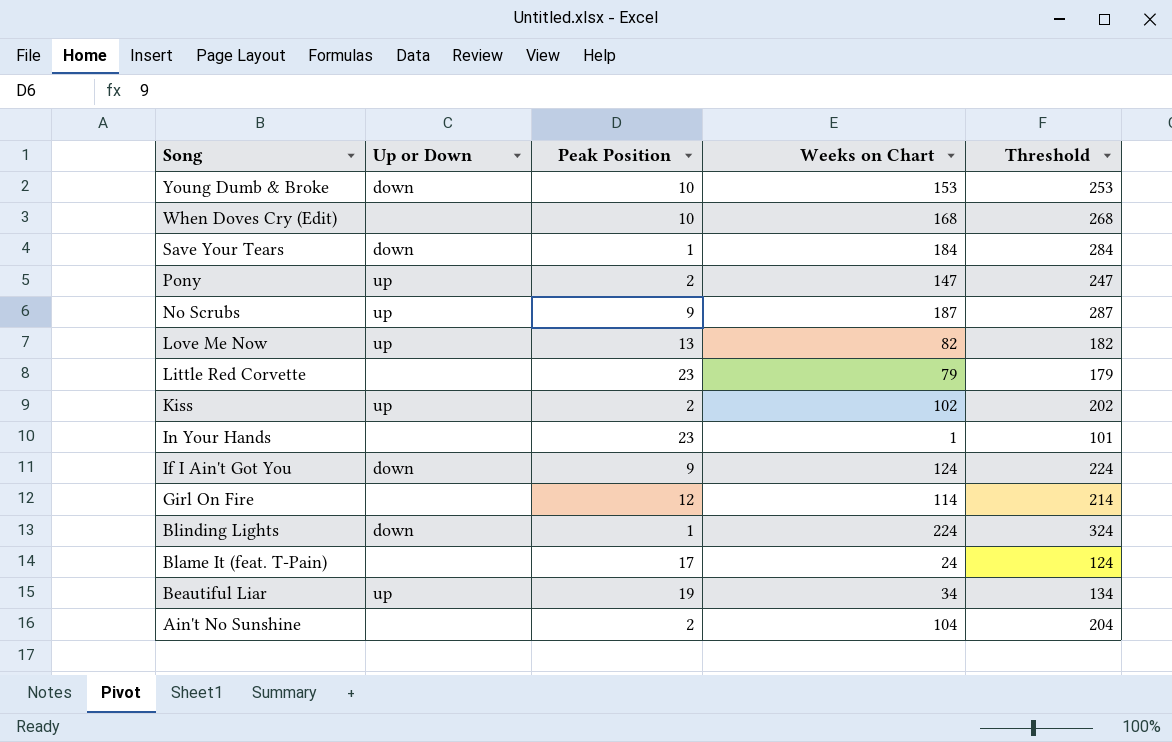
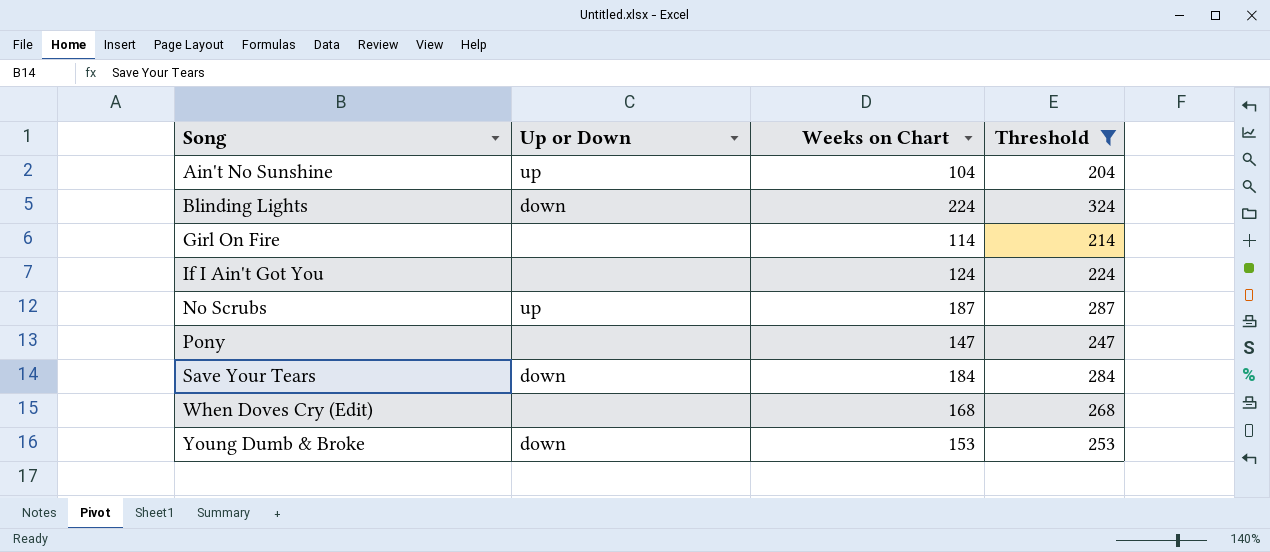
filter: none -> Threshold >= 204
row order: Song descending -> Song ascending
column Peak Position | position: 3 -> none
Ain't No Sunshine | Up or Down: none -> up
If I Ain't Got You | Up or Down: down -> none
Pony | Up or Down: up -> none

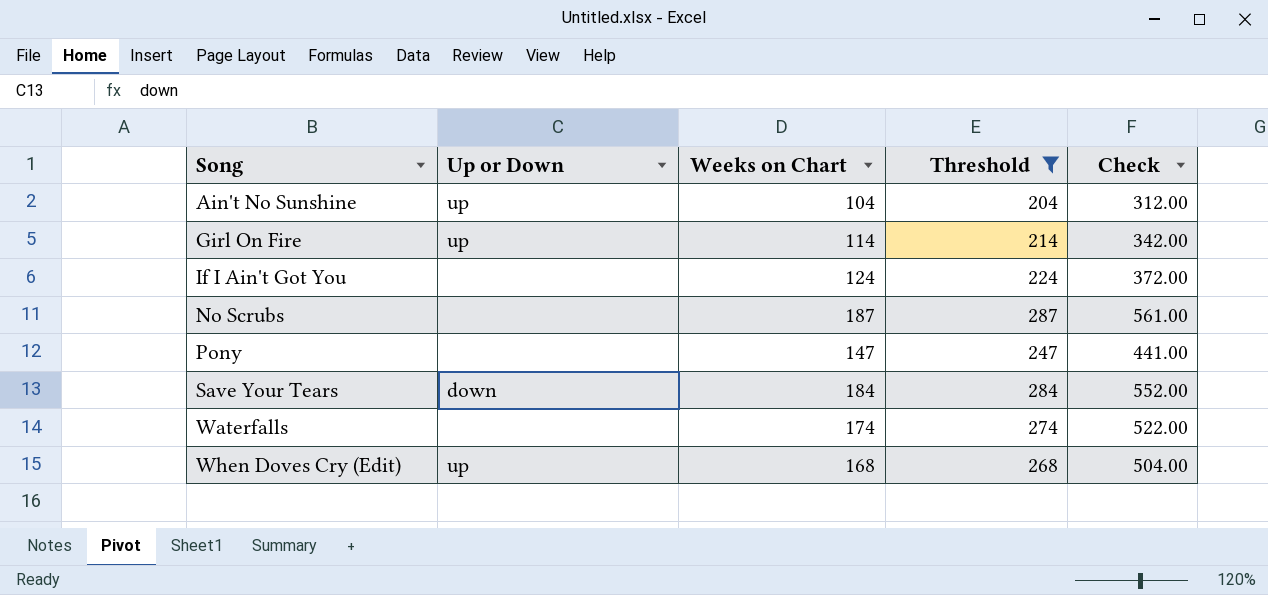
column Check | formula: none -> [Weeks on Chart] * 3
row Blinding Lights: down | 224 | 324 -> none
row Young Dumb & Broke: down | 153 | 253 -> none
Girl On Fire | Up or Down: none -> up
No Scrubs | Up or Down: up -> none
row Waterfalls: none -> none | 174 | 274 | 522.00
When Doves Cry (Edit) | Up or Down: none -> up

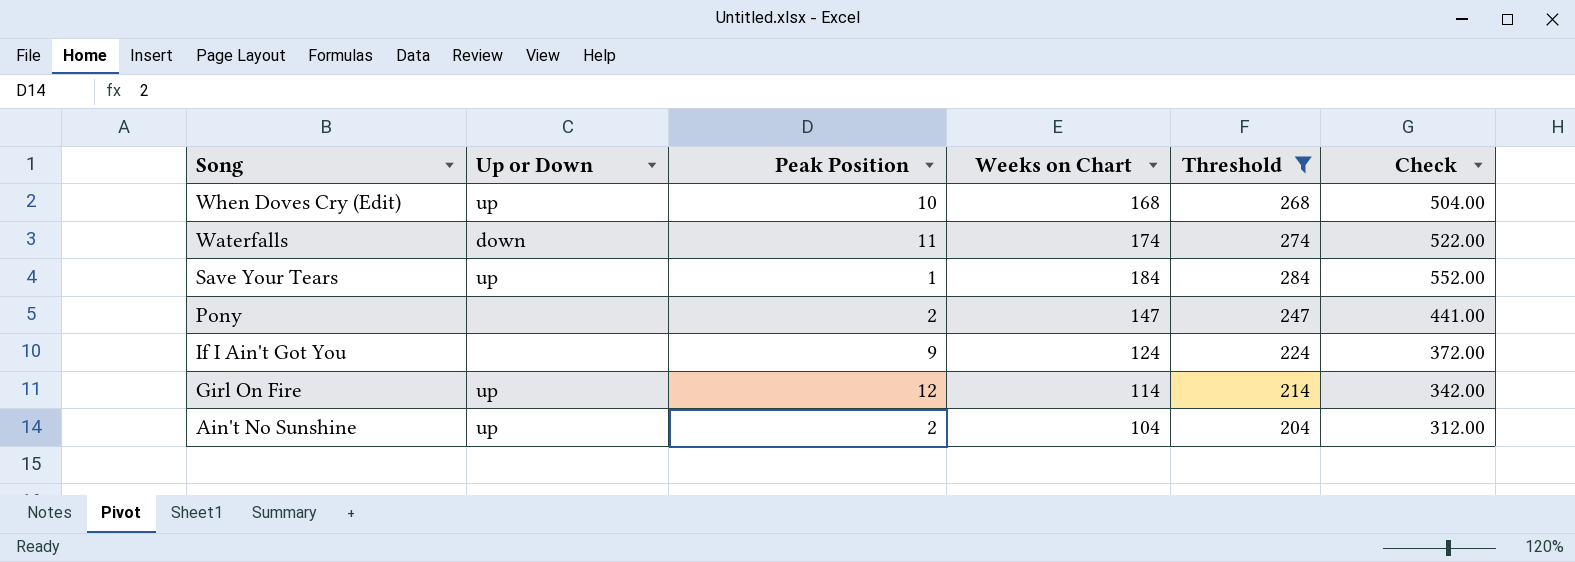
row order: Song ascending -> Song descending
column Peak Position | position: none -> 3
row No Scrubs: none | 187 | 287 | 561.00 -> none
Waterfalls | Up or Down: none -> down
Save Your Tears | Up or Down: down -> up

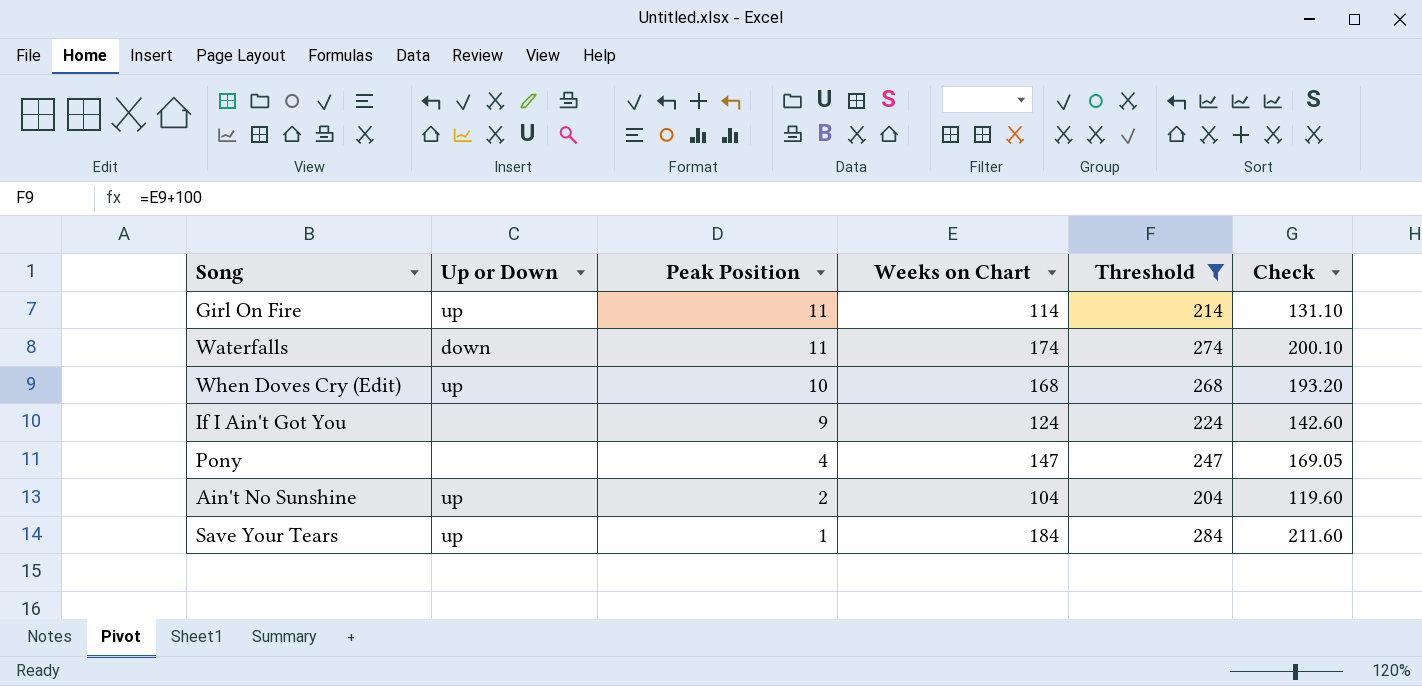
row order: Song descending -> Peak Position descending
column Check | formula: [Weeks on Chart] * 3 -> [Weeks on Chart] * 1.15
Girl On Fire | Peak Position: 12 -> 11
Pony | Peak Position: 2 -> 4

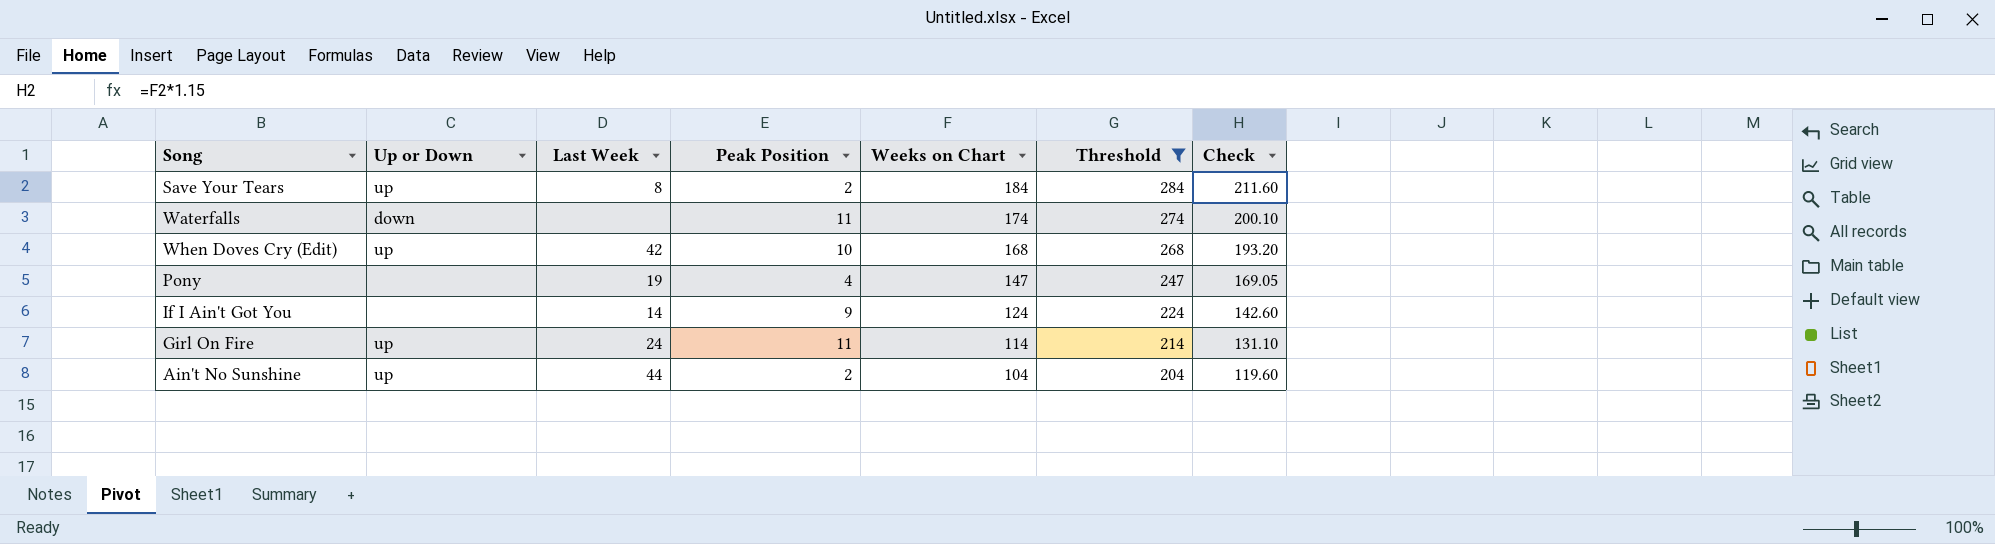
row order: Peak Position descending -> Weeks on Chart descending
column Last Week | position: none -> 3
Save Your Tears | Peak Position: 1 -> 2

